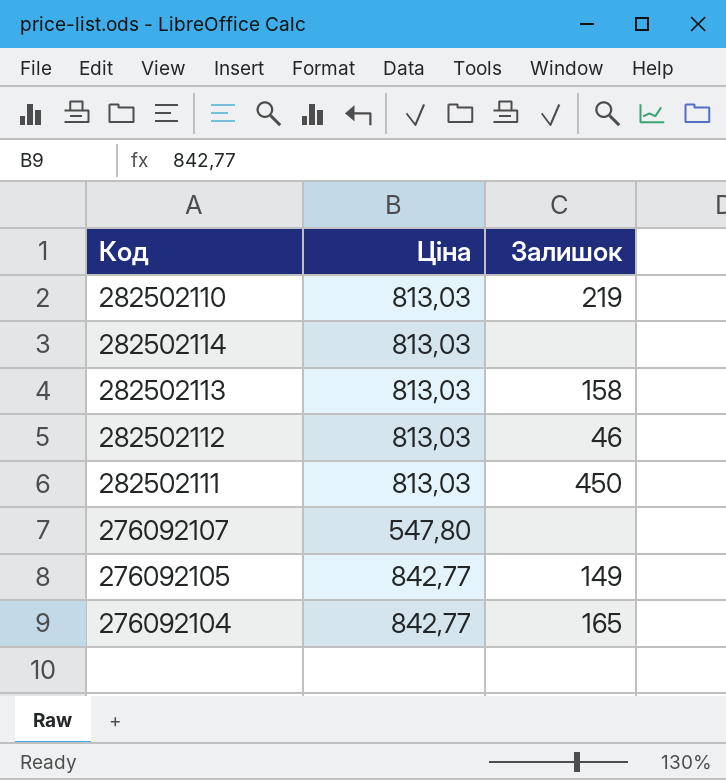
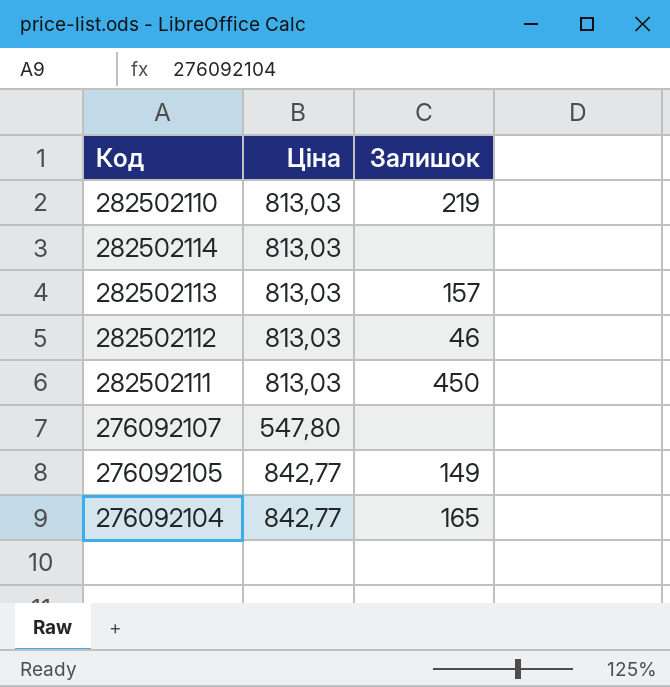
282502113 | Залишок: 158 -> 157

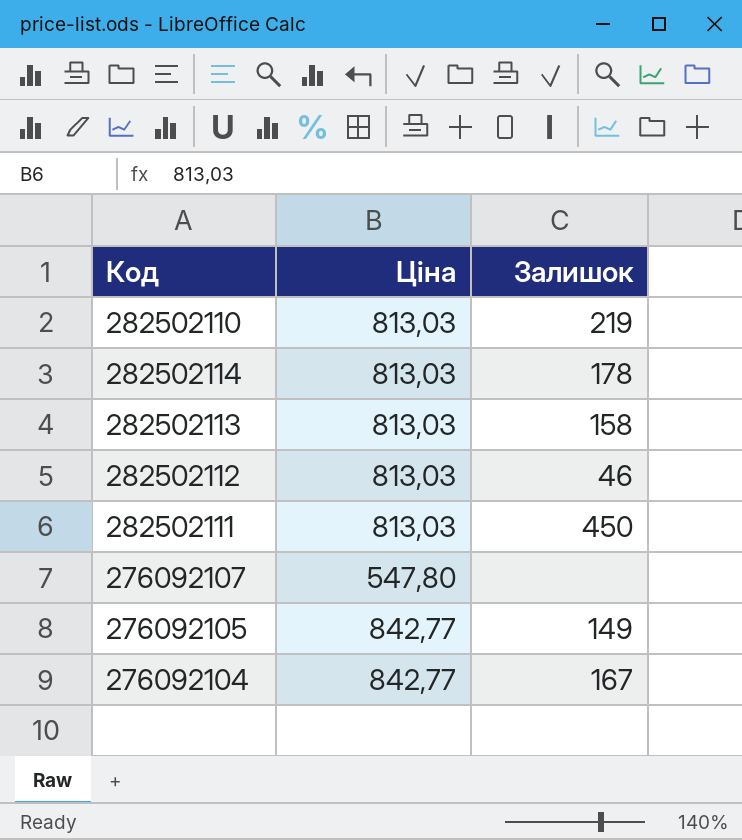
282502114 | Залишок: none -> 178
282502113 | Залишок: 157 -> 158
276092104 | Залишок: 165 -> 167

